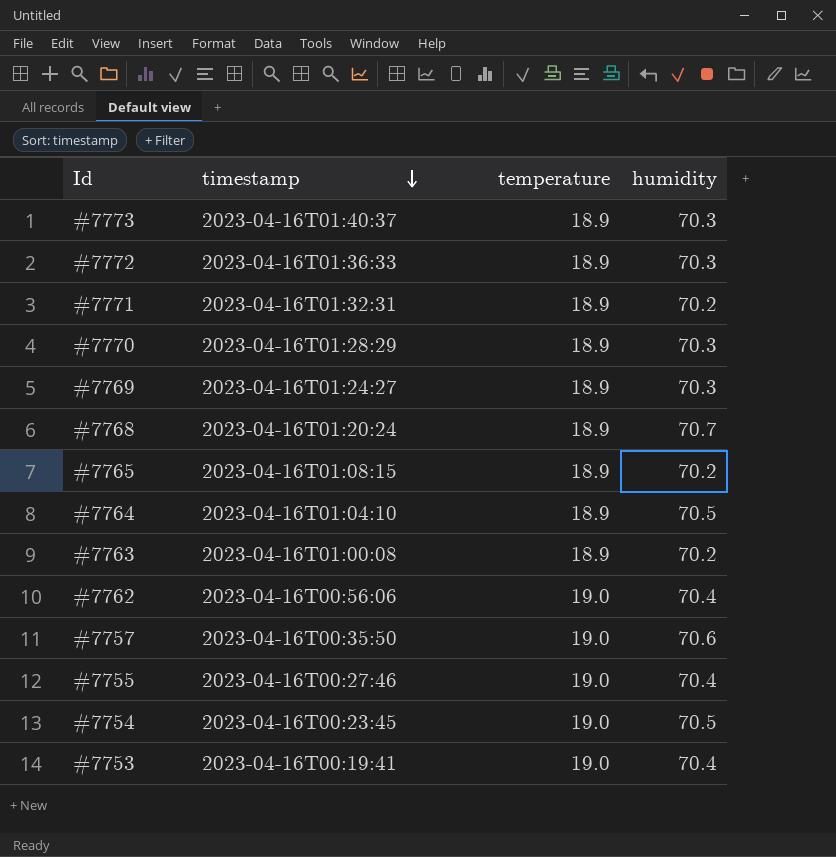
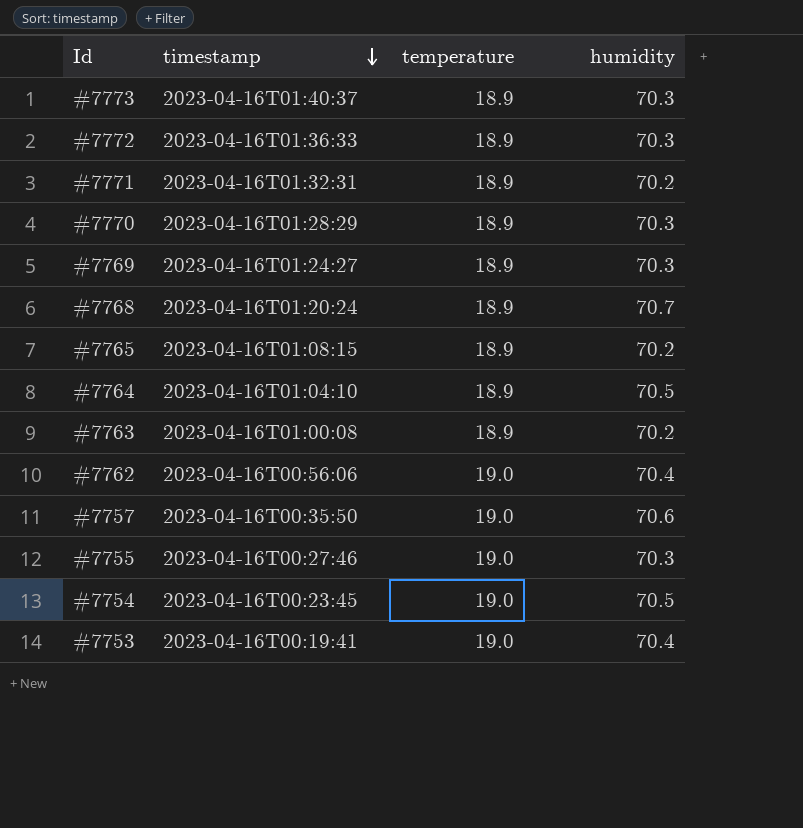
#7755 | humidity: 70.4 -> 70.3

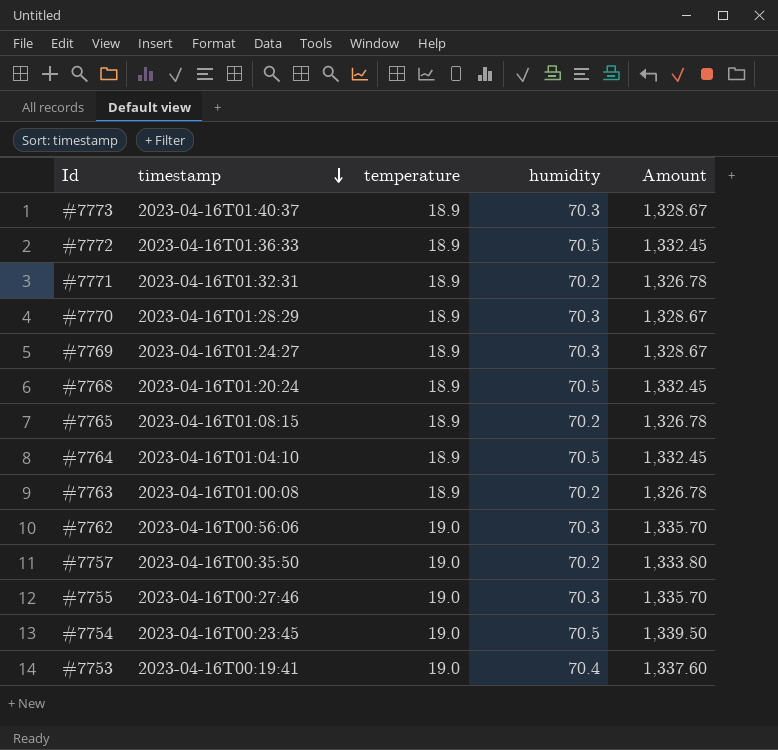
column Amount | formula: none -> [temperature] * [humidity]
#7772 | humidity: 70.3 -> 70.5
#7768 | humidity: 70.7 -> 70.5
#7762 | humidity: 70.4 -> 70.3
#7757 | humidity: 70.6 -> 70.2

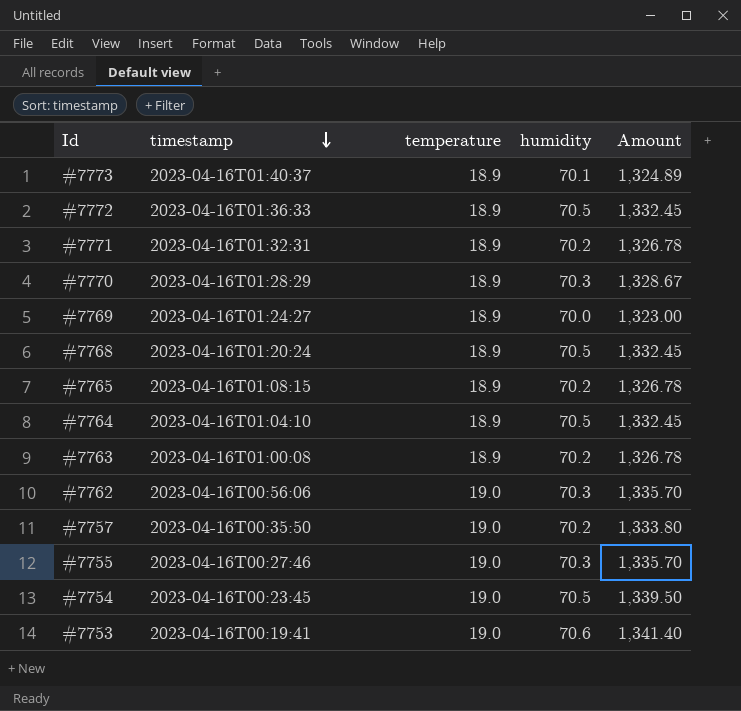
#7773 | humidity: 70.3 -> 70.1
#7773 | Amount: 1,328.67 -> 1,324.89
#7769 | humidity: 70.3 -> 70.0
#7769 | Amount: 1,328.67 -> 1,323.00
#7753 | humidity: 70.4 -> 70.6
#7753 | Amount: 1,337.60 -> 1,341.40

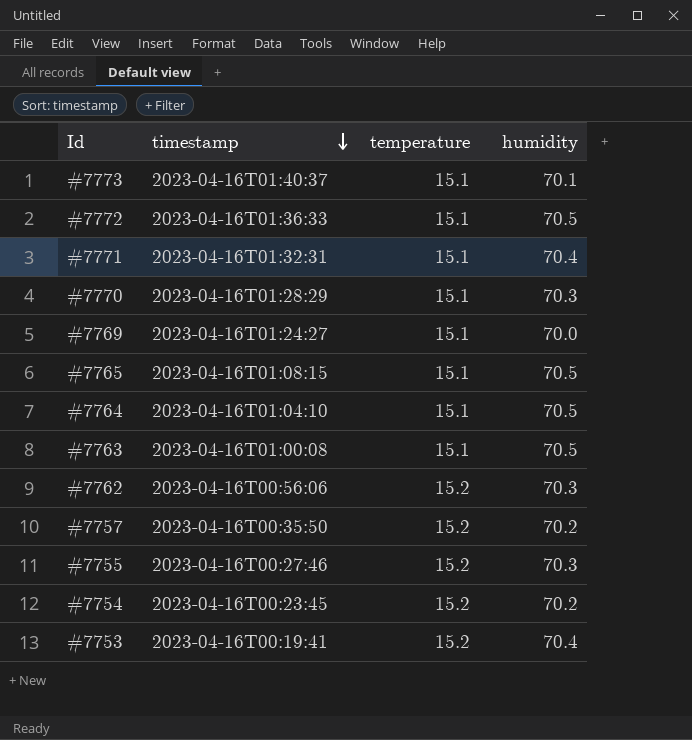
column Amount | formula: [temperature] * [humidity] -> none
row #7768: 2023-04-16T01:20:24 | 18.9 | 70.5 | 1,332.45 -> none
#7773 | temperature: 18.9 -> 15.1
#7772 | temperature: 18.9 -> 15.1
#7771 | temperature: 18.9 -> 15.1
#7771 | humidity: 70.2 -> 70.4
#7770 | temperature: 18.9 -> 15.1
#7769 | temperature: 18.9 -> 15.1
#7765 | temperature: 18.9 -> 15.1
#7765 | humidity: 70.2 -> 70.5
#7764 | temperature: 18.9 -> 15.1
#7763 | temperature: 18.9 -> 15.1
#7763 | humidity: 70.2 -> 70.5
#7762 | temperature: 19.0 -> 15.2
#7757 | temperature: 19.0 -> 15.2
#7755 | temperature: 19.0 -> 15.2
#7754 | temperature: 19.0 -> 15.2
#7754 | humidity: 70.5 -> 70.2
#7753 | temperature: 19.0 -> 15.2
#7753 | humidity: 70.6 -> 70.4

